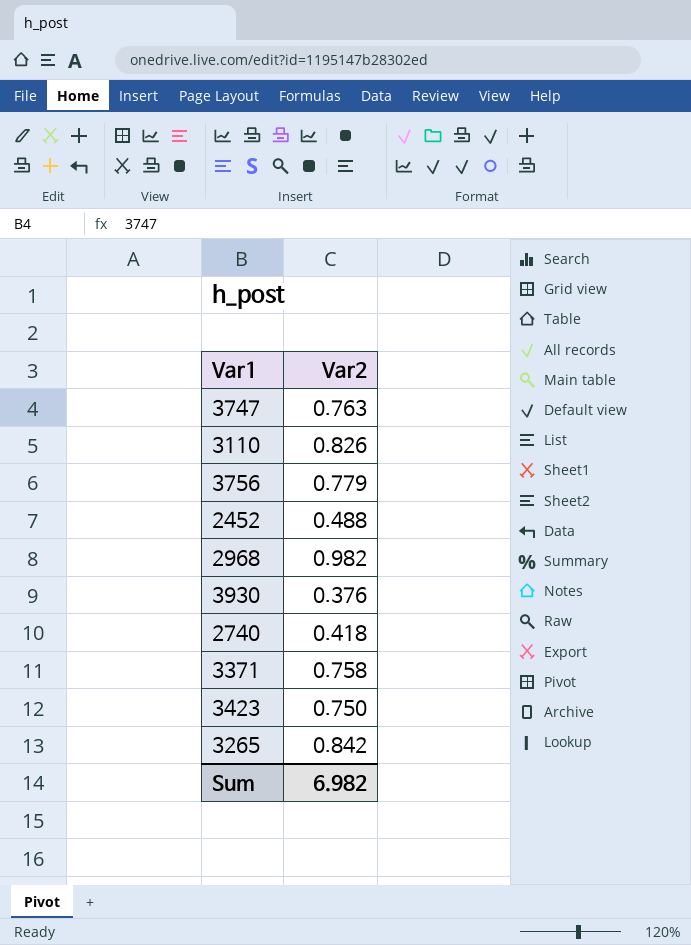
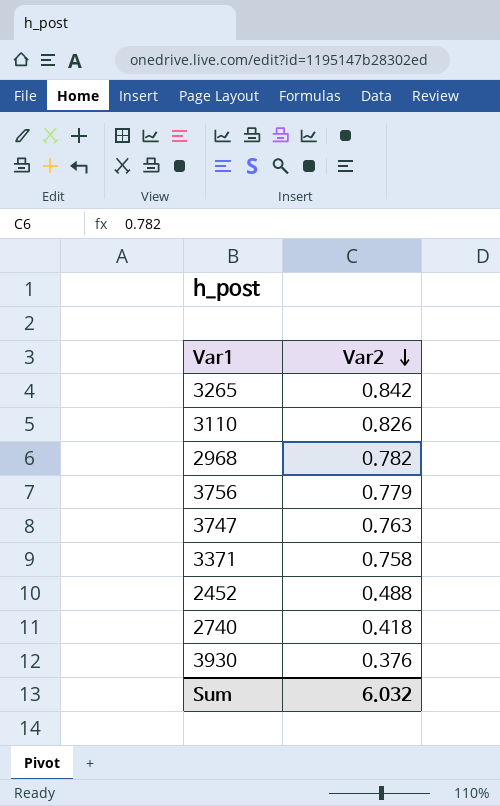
row order: none -> Var2 descending
row 3423: 0.750 -> none
2968 | Var2: 0.982 -> 0.782
Sum | Var2: 6.982 -> 6.032

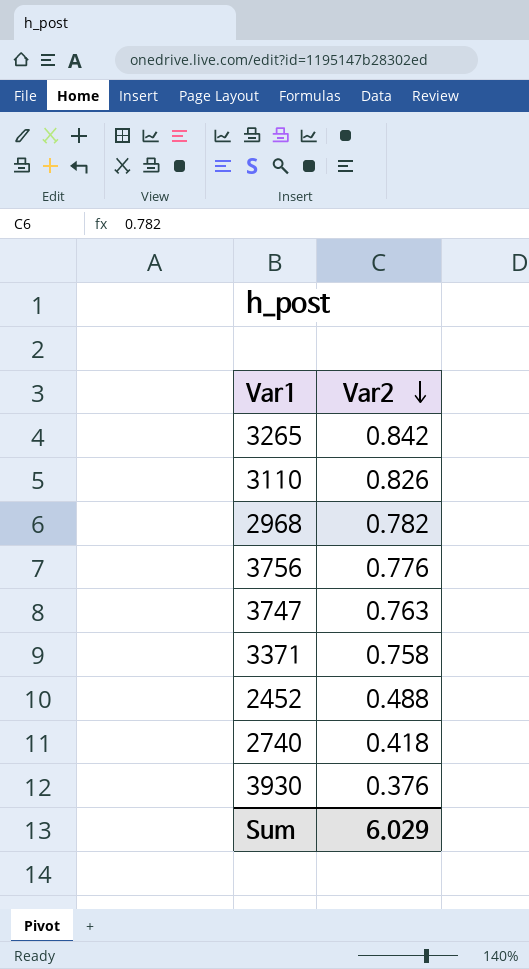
3756 | Var2: 0.779 -> 0.776
Sum | Var2: 6.032 -> 6.029

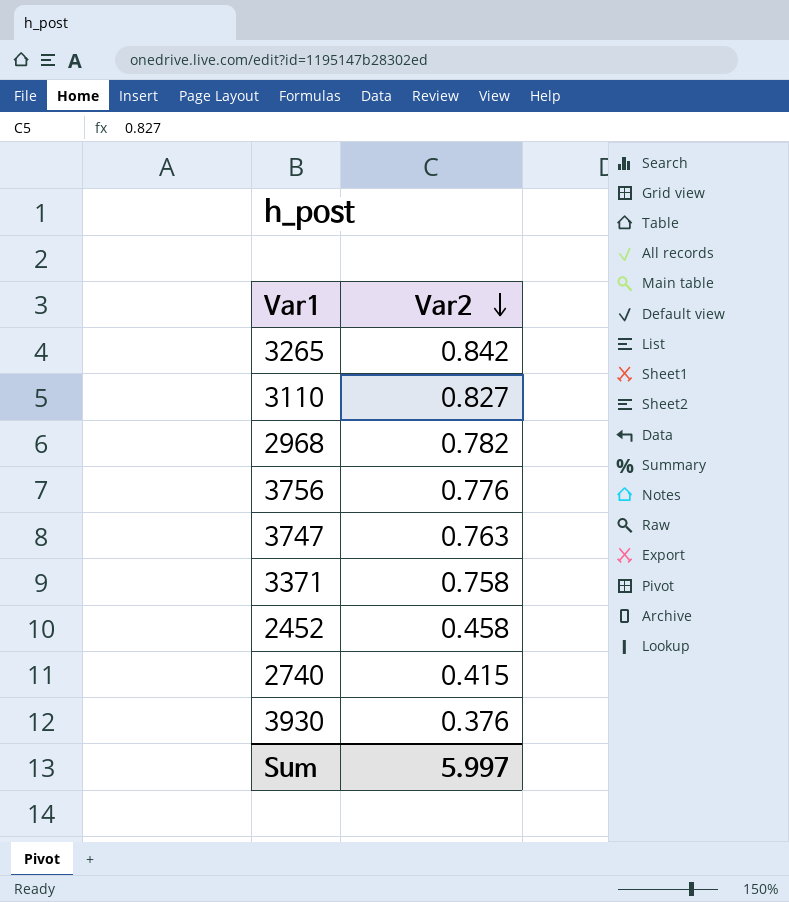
3110 | Var2: 0.826 -> 0.827
2452 | Var2: 0.488 -> 0.458
2740 | Var2: 0.418 -> 0.415
Sum | Var2: 6.029 -> 5.997

